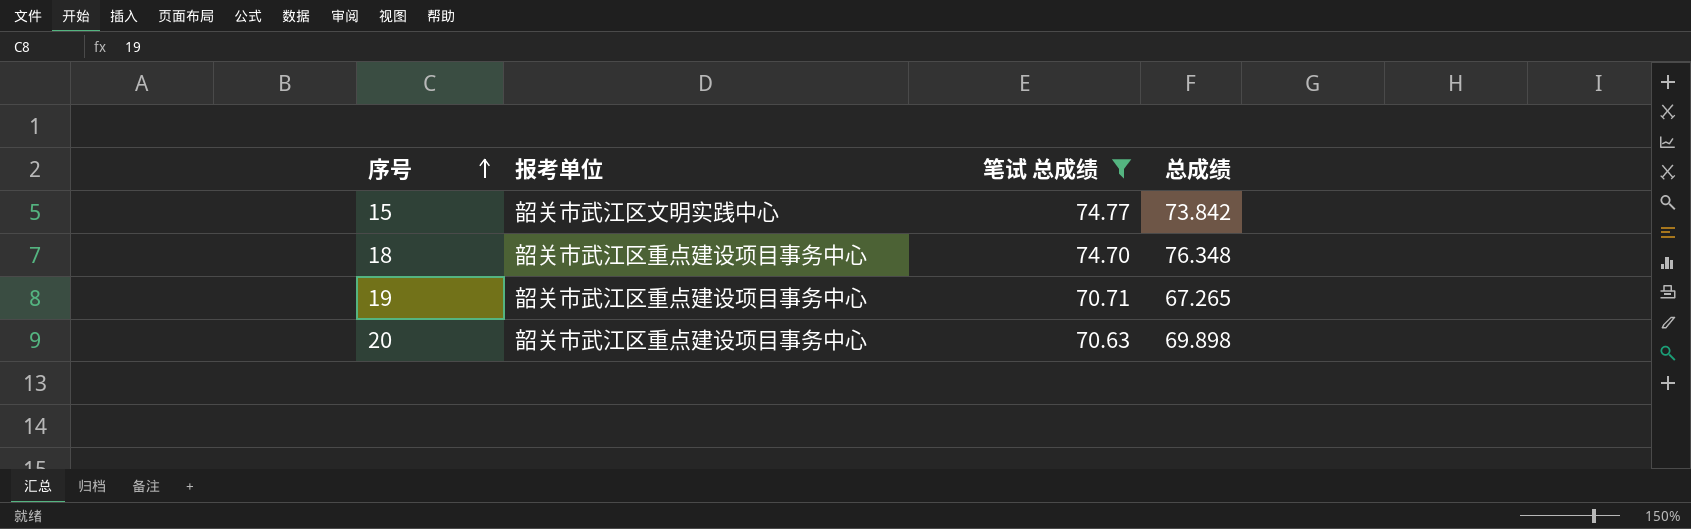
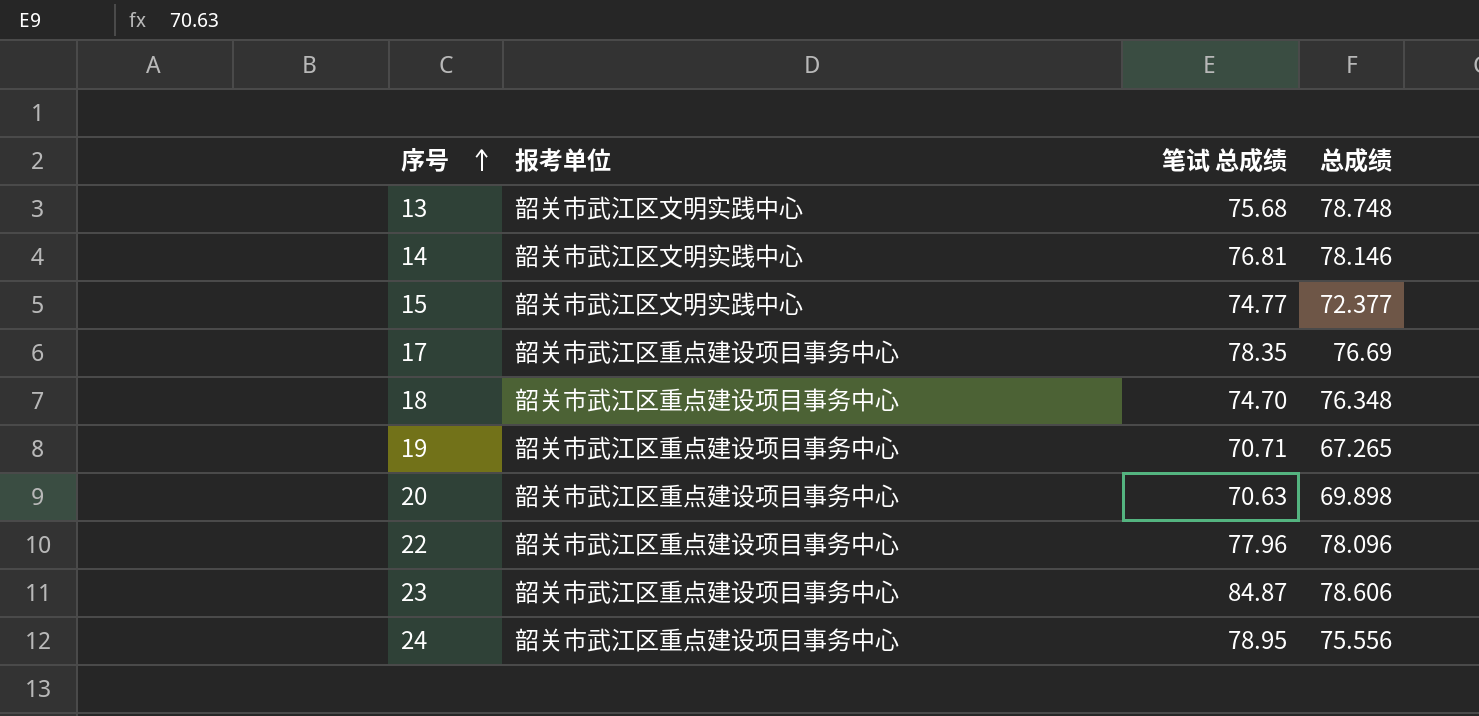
filter: 笔试 总成绩 <= 74.77 -> none
15 | 总成绩: 73.842 -> 72.377

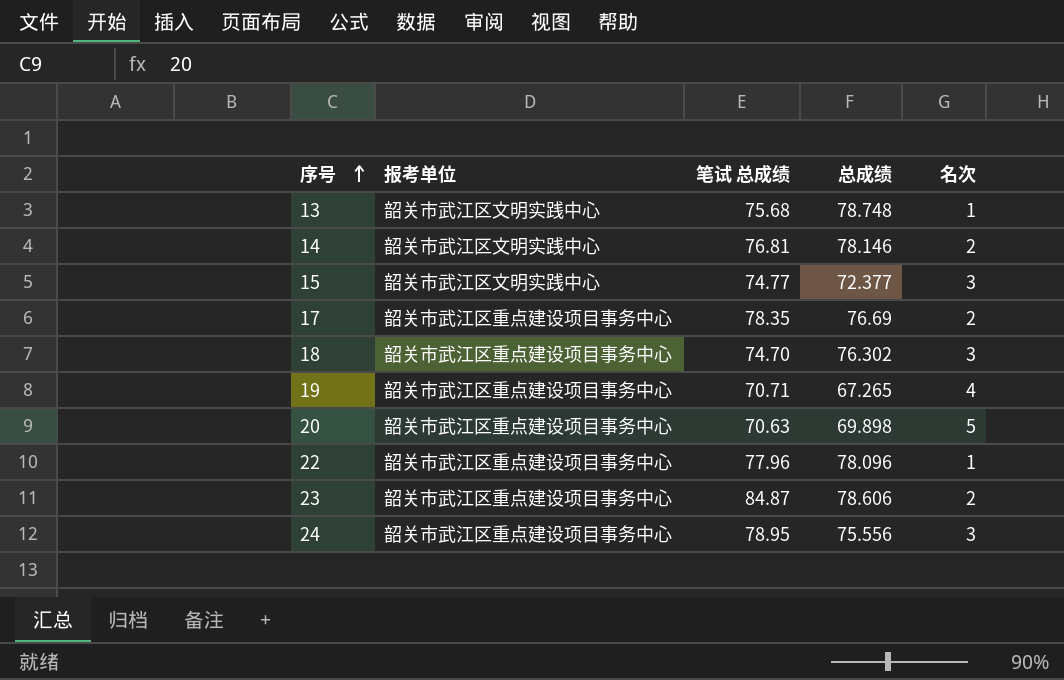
column 名次 | position: none -> 5
18 | 总成绩: 76.348 -> 76.302

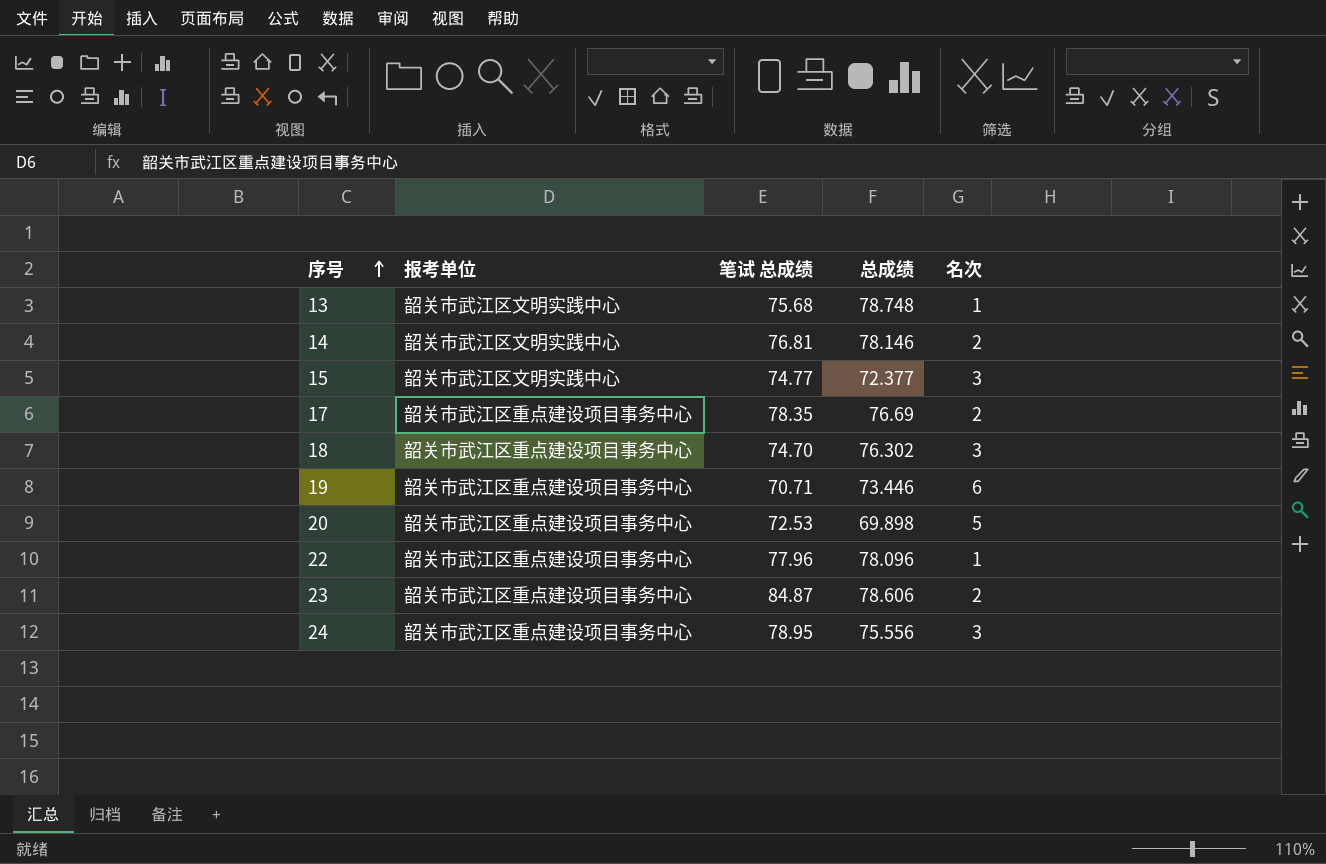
19 | 总成绩: 67.265 -> 73.446
19 | 名次: 4 -> 6
20 | 笔试 总成绩: 70.63 -> 72.53

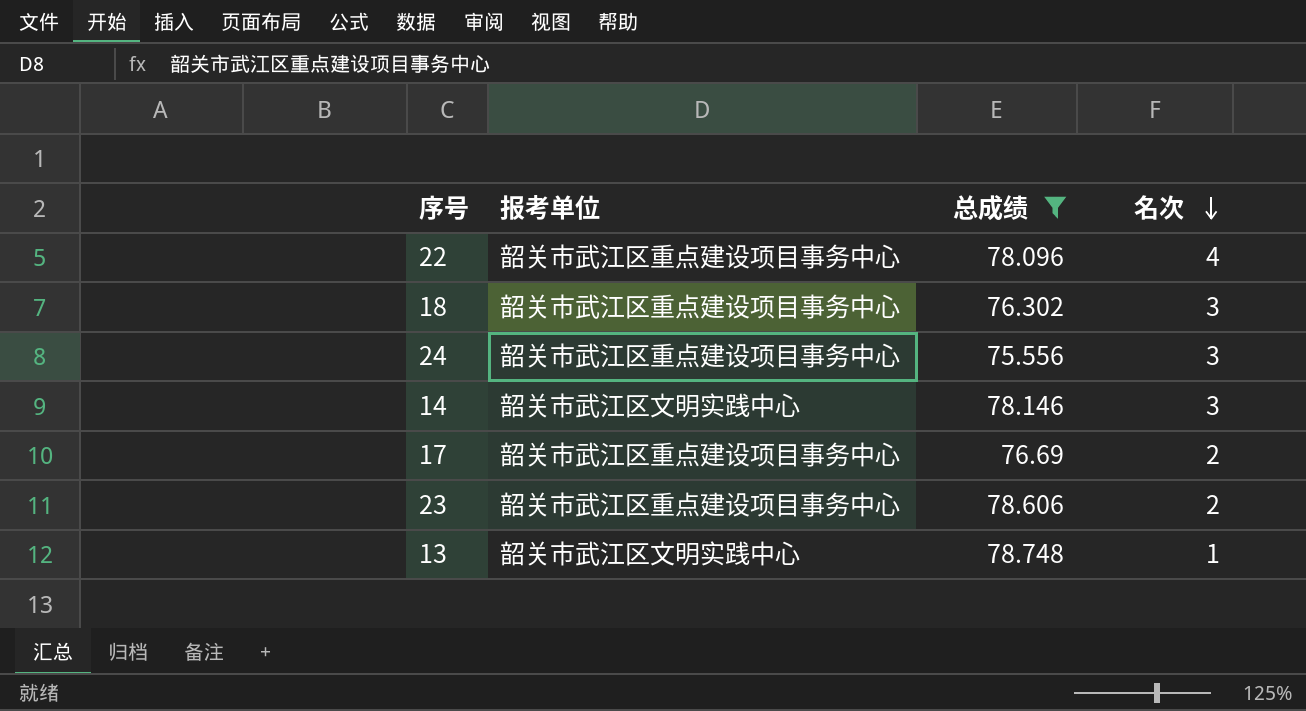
filter: none -> 总成绩 >= 75.556
row order: 序号 ascending -> 名次 descending
column 笔试 总成绩 | position: 3 -> none
22 | 名次: 1 -> 4
14 | 名次: 2 -> 3

